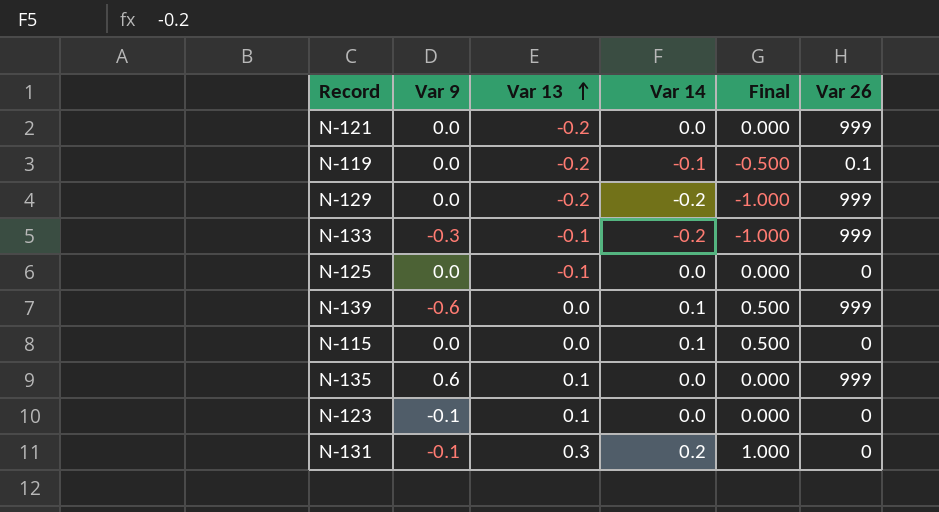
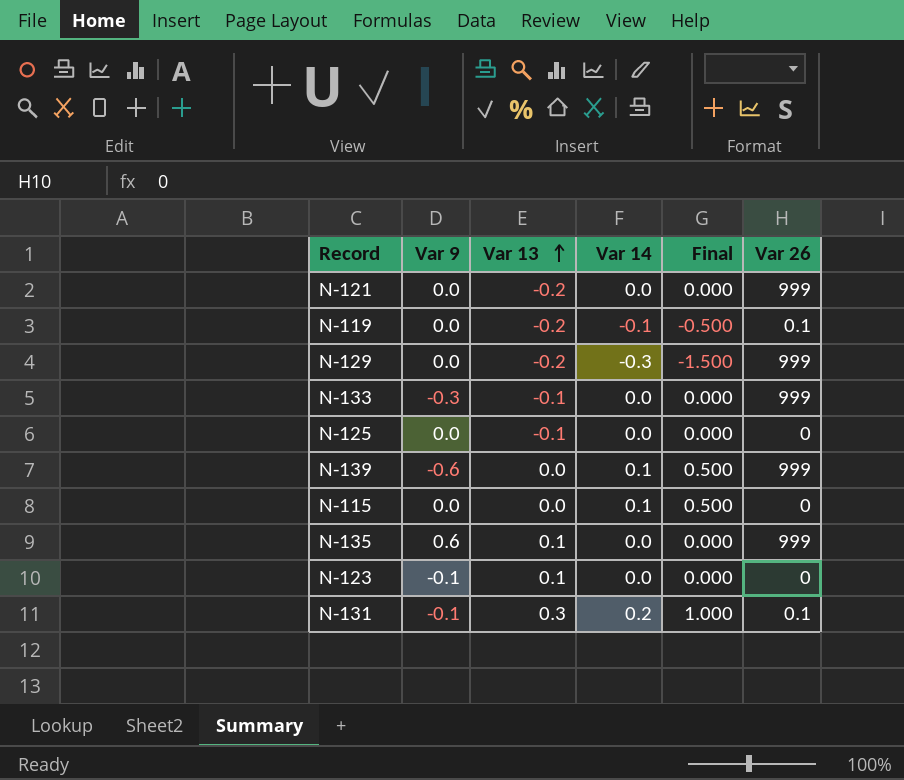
N-129 | Var 14: -0.2 -> -0.3
N-129 | Final: -1.000 -> -1.500
N-133 | Var 14: -0.2 -> 0.0
N-133 | Final: -1.000 -> 0.000
N-131 | Var 26: 0 -> 0.1

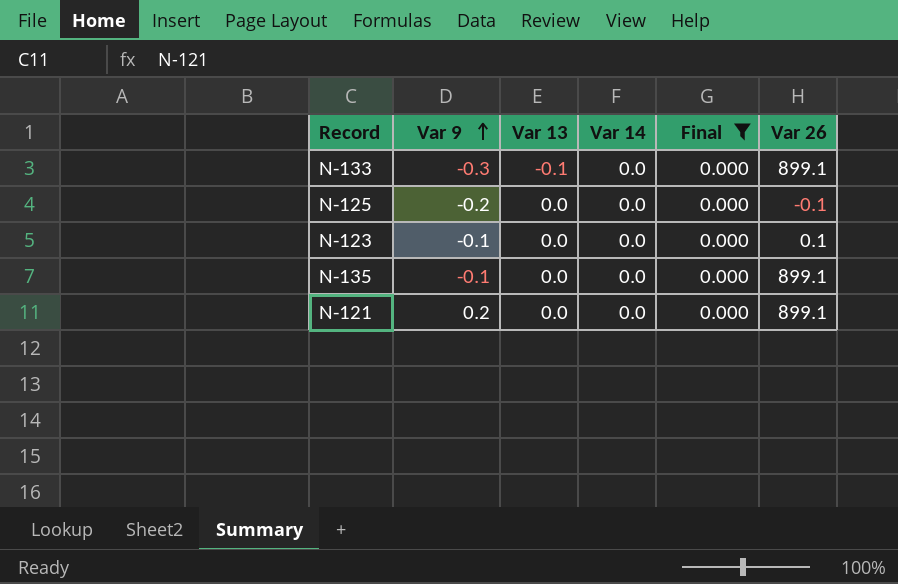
filter: none -> Final = 0.000
row order: Var 13 ascending -> Var 9 ascending
N-133 | Var 26: 999 -> 899.1
N-125 | Var 9: 0.0 -> -0.2
N-125 | Var 13: -0.1 -> 0.0
N-125 | Var 26: 0 -> -0.1
N-123 | Var 13: 0.1 -> 0.0
N-123 | Var 26: 0 -> 0.1
N-135 | Var 9: 0.6 -> -0.1
N-135 | Var 13: 0.1 -> 0.0
N-135 | Var 26: 999 -> 899.1
N-121 | Var 9: 0.0 -> 0.2
N-121 | Var 13: -0.2 -> 0.0
N-121 | Var 26: 999 -> 899.1

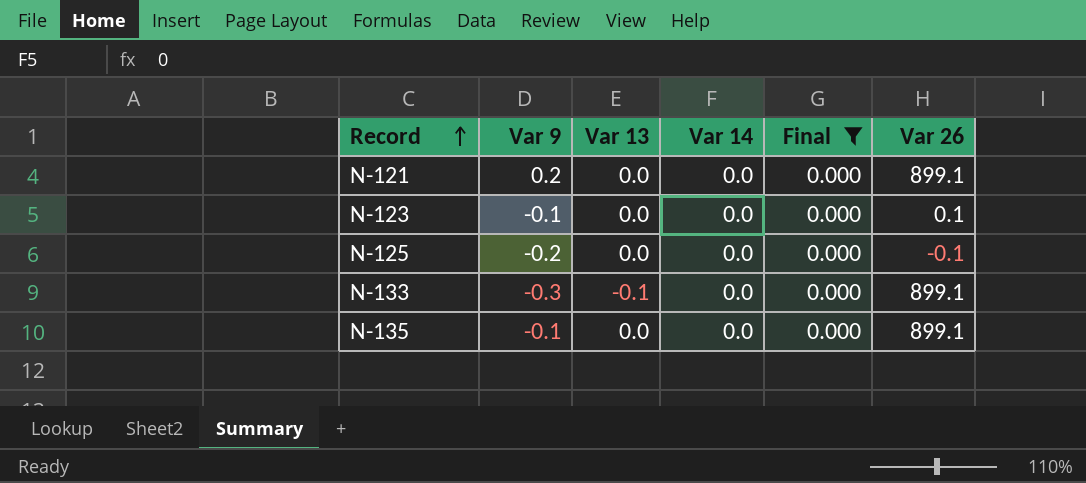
row order: Var 9 ascending -> Record ascending

